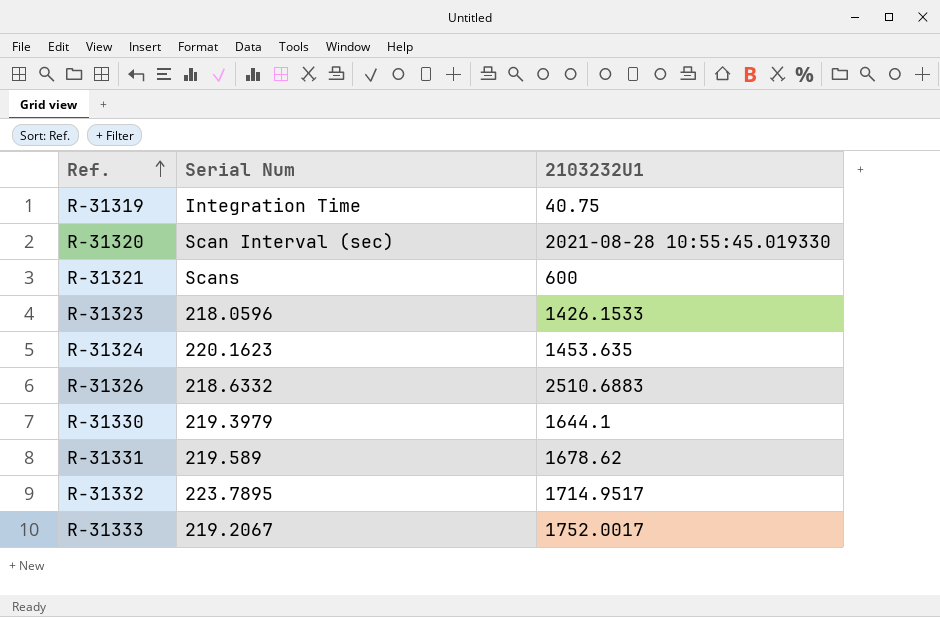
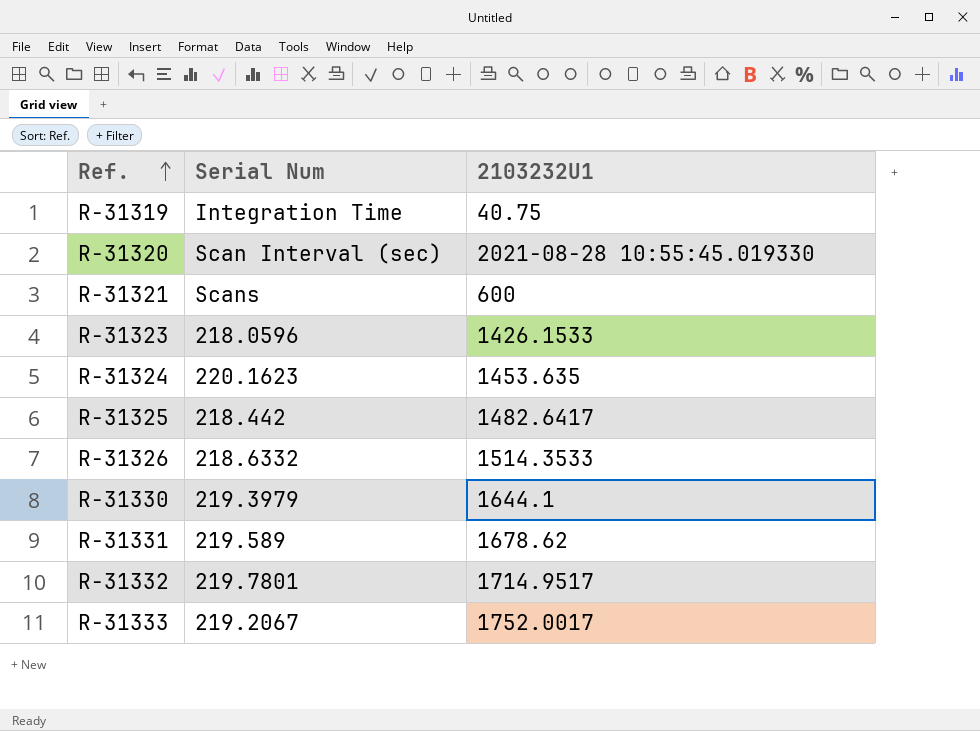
row R-31325: none -> 218.442 | 1482.6417
R-31326 | 2103232U1: 2510.6883 -> 1514.3533
R-31332 | Serial Num: 223.7895 -> 219.7801

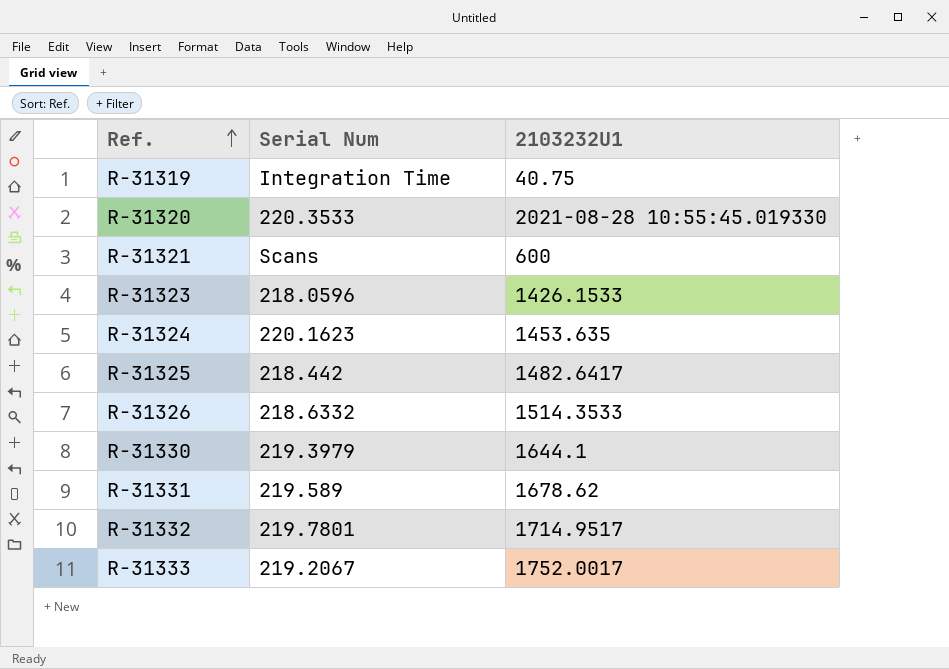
R-31320 | Serial Num: Scan Interval (sec) -> 220.3533

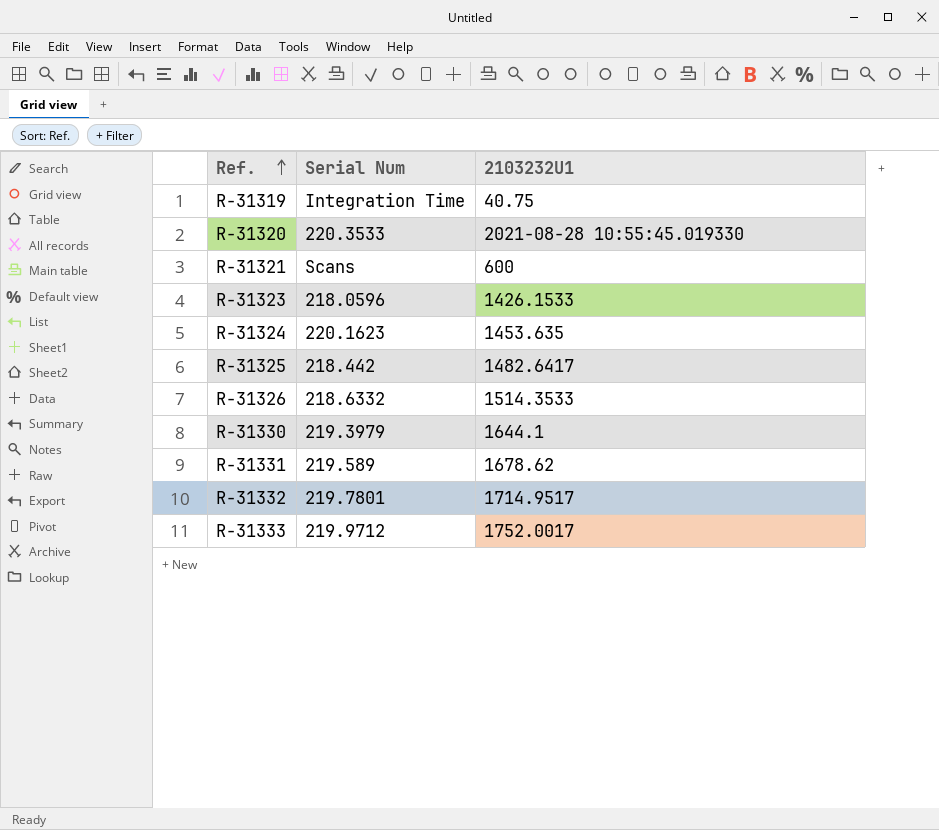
R-31333 | Serial Num: 219.2067 -> 219.9712

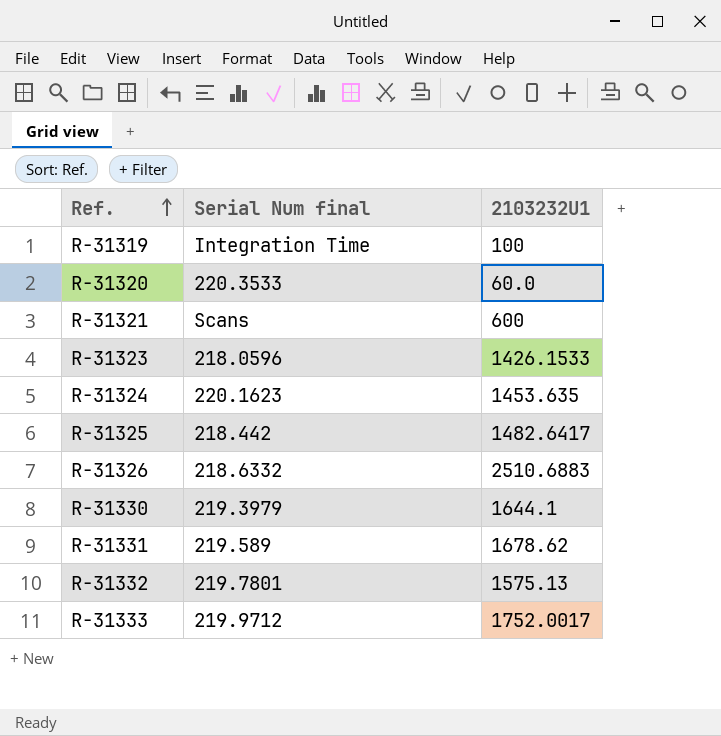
column name: Serial Num -> Serial Num final
R-31319 | 2103232U1: 40.75 -> 100
R-31320 | 2103232U1: 2021-08-28 10:55:45.019330 -> 60.0
R-31326 | 2103232U1: 1514.3533 -> 2510.6883
R-31332 | 2103232U1: 1714.9517 -> 1575.13

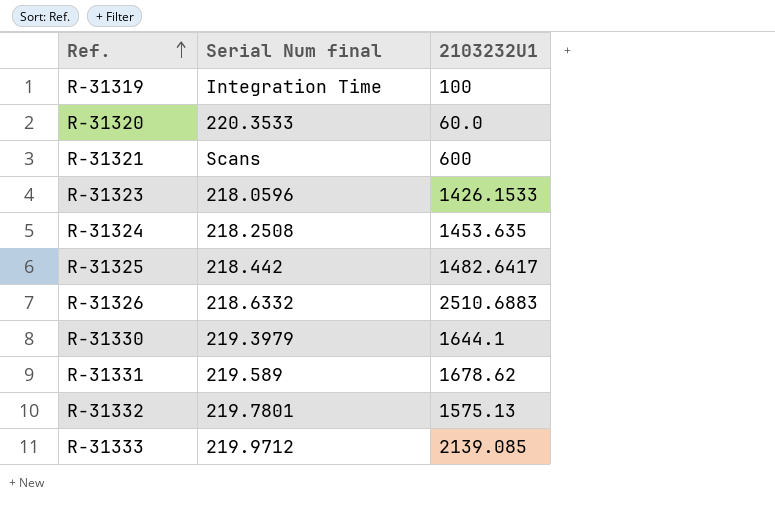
R-31324 | Serial Num final: 220.1623 -> 218.2508
R-31333 | 2103232U1: 1752.0017 -> 2139.085

